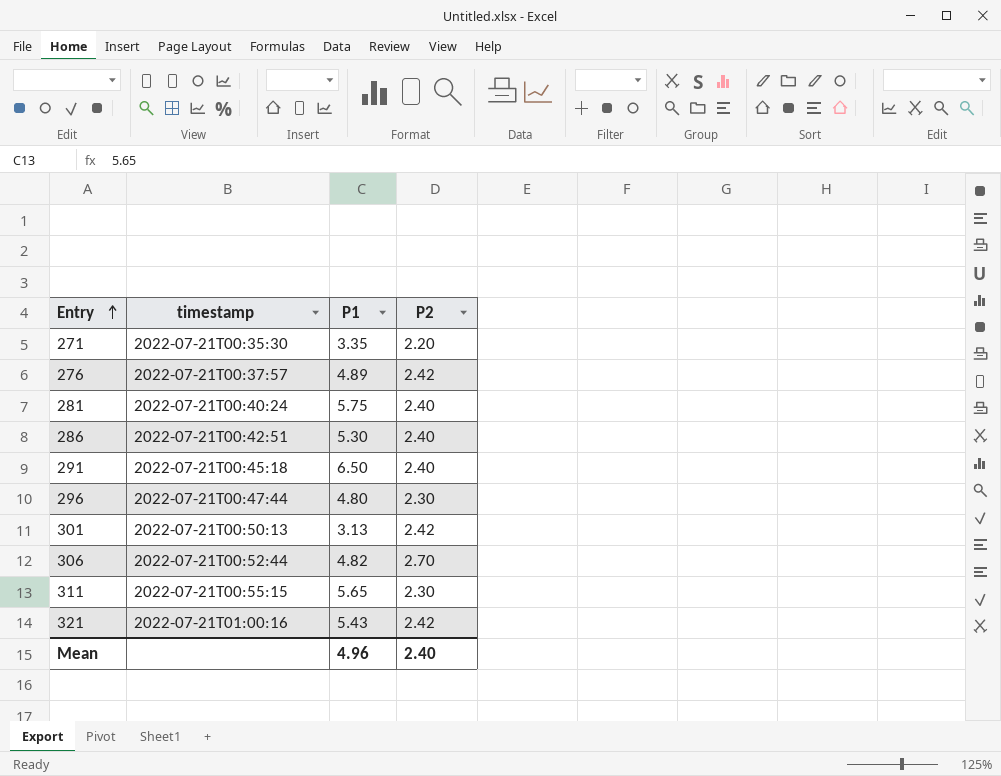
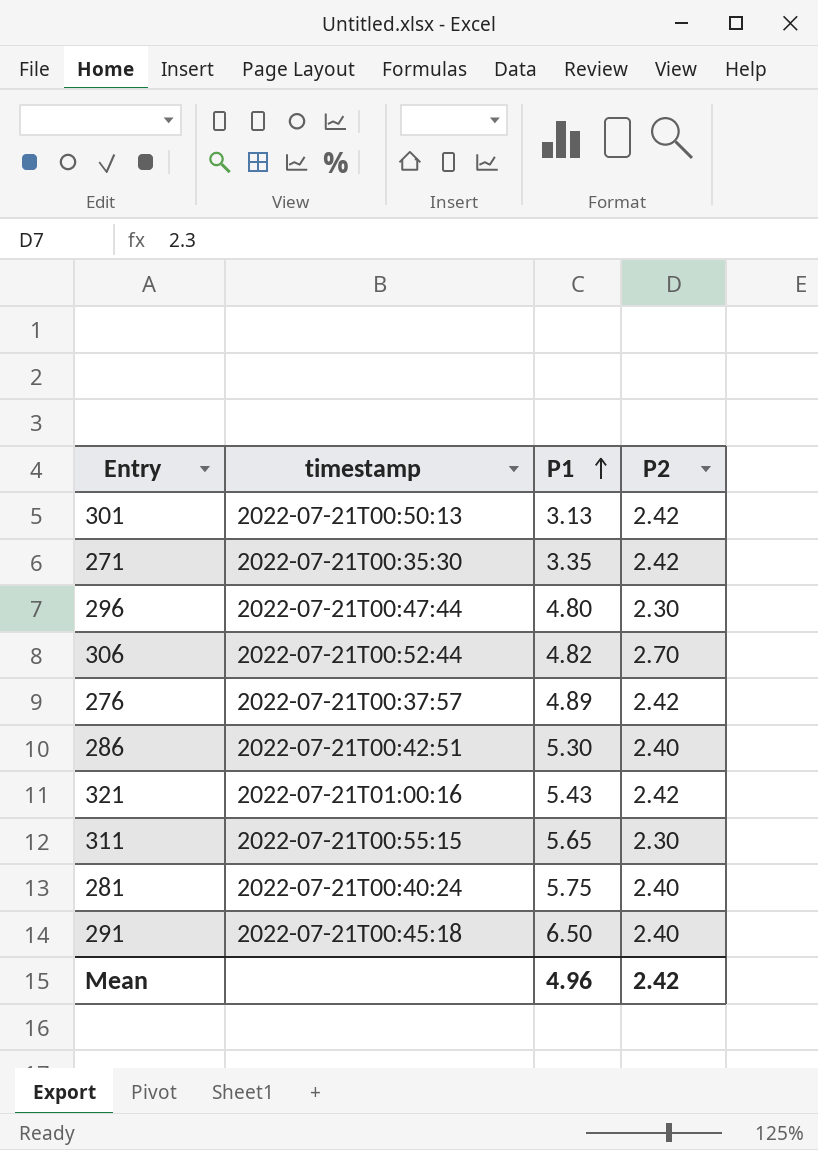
row order: Entry ascending -> P1 ascending
271 | P2: 2.20 -> 2.42
Mean | P2: 2.40 -> 2.42

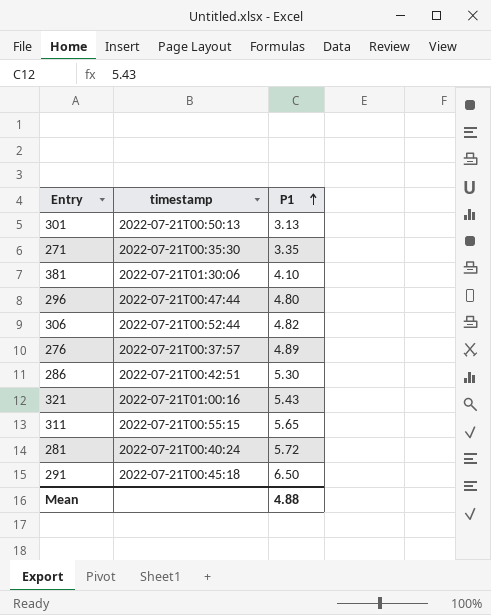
column P2 | position: 4 -> none
row 381: none -> 2022-07-21T01:30:06 | 4.10
281 | P1: 5.75 -> 5.72
Mean | P1: 4.96 -> 4.88

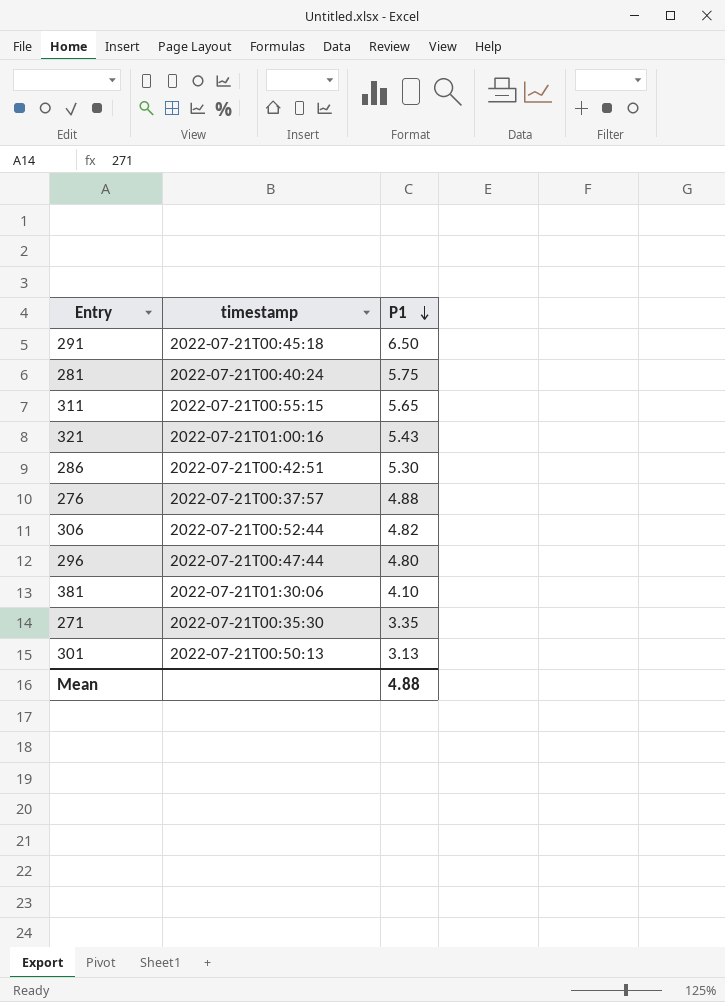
row order: P1 ascending -> P1 descending
281 | P1: 5.72 -> 5.75
276 | P1: 4.89 -> 4.88

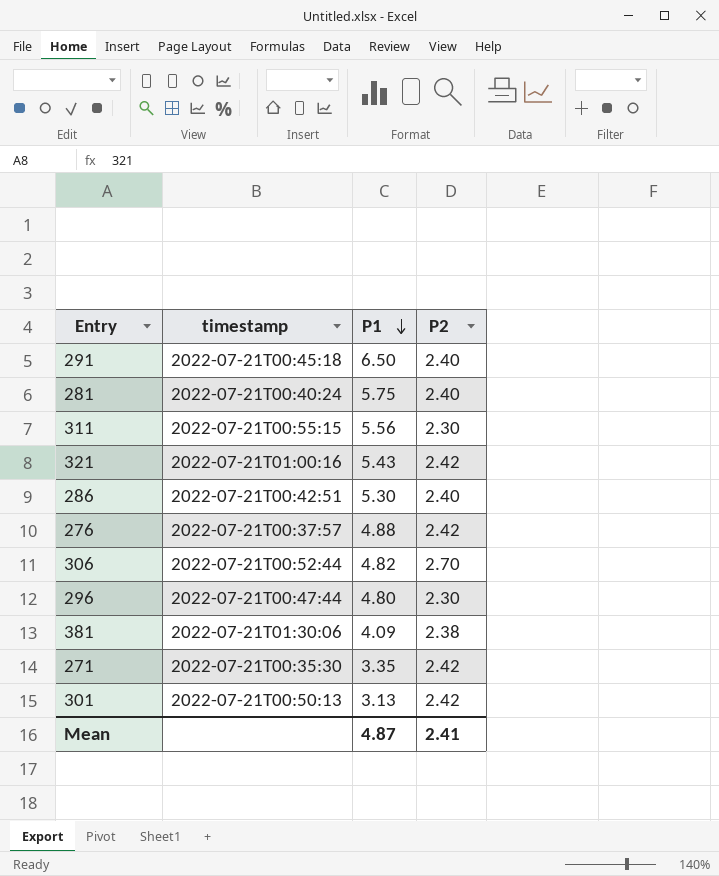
column P2 | position: none -> 4
311 | P1: 5.65 -> 5.56
381 | P1: 4.10 -> 4.09
Mean | P1: 4.88 -> 4.87

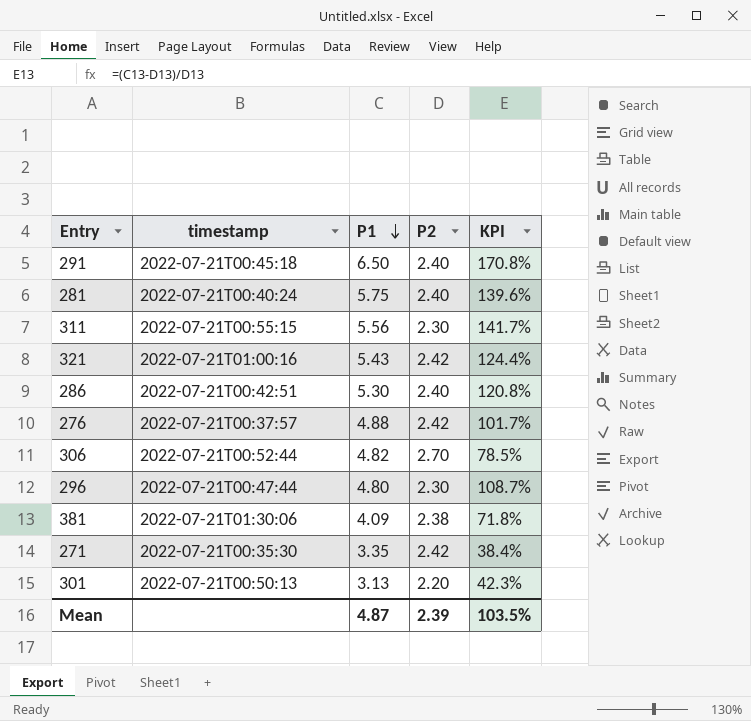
column KPI | formula: none -> ([P1] - [P2]) / [P2]
301 | P2: 2.42 -> 2.20
Mean | P2: 2.41 -> 2.39

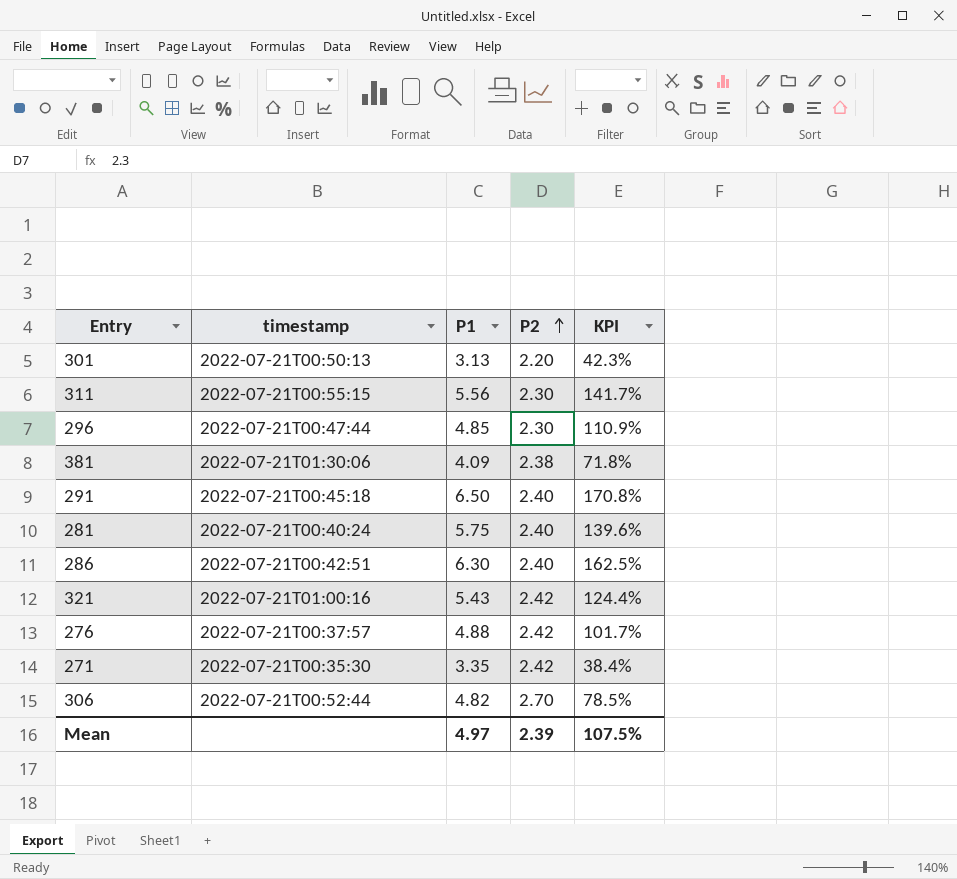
row order: P1 descending -> P2 ascending
296 | P1: 4.80 -> 4.85
296 | KPI: 108.7% -> 110.9%
286 | P1: 5.30 -> 6.30
286 | KPI: 120.8% -> 162.5%
Mean | P1: 4.87 -> 4.97
Mean | KPI: 103.5% -> 107.5%

